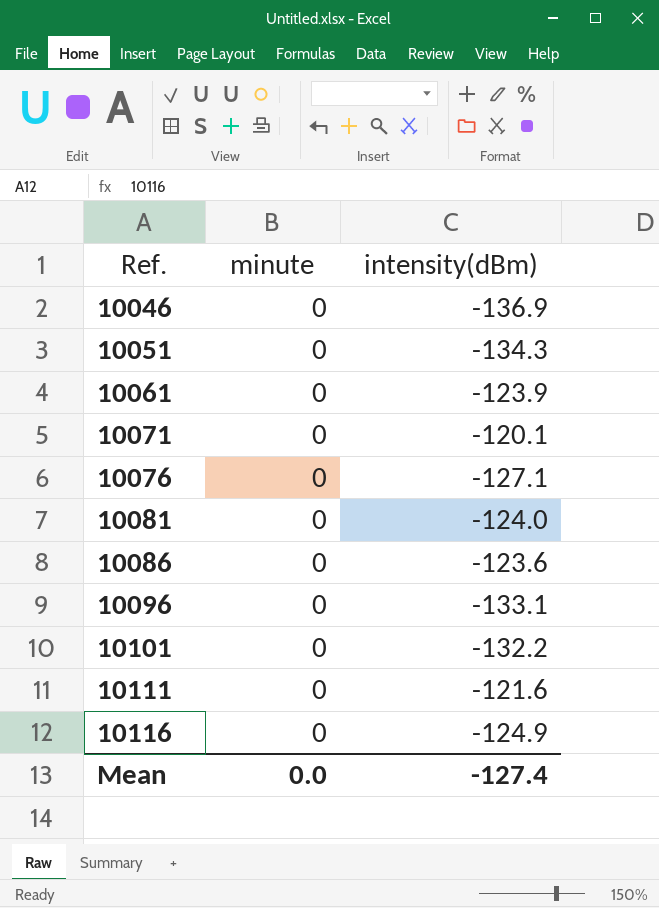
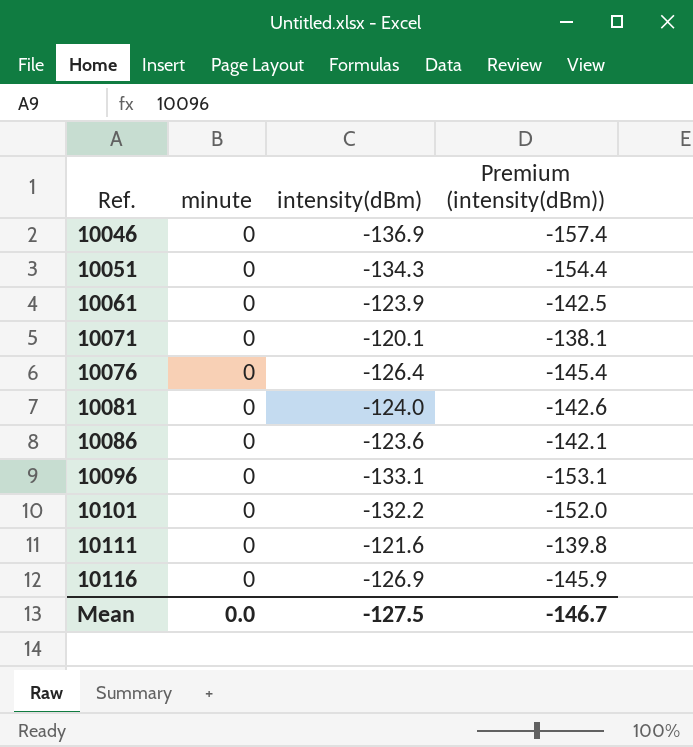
column Premium (intensity(dBm)) | formula: none -> [intensity(dBm)] * 1.15
10076 | intensity(dBm): -127.1 -> -126.4
10116 | intensity(dBm): -124.9 -> -126.9
Mean | intensity(dBm): -127.4 -> -127.5

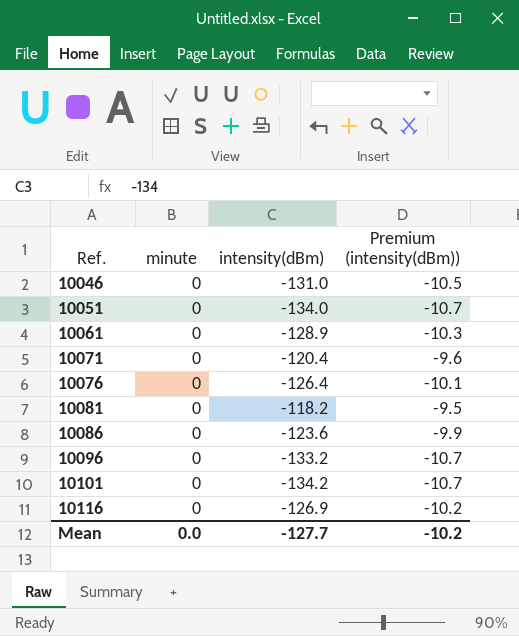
column Premium (intensity(dBm)) | formula: [intensity(dBm)] * 1.15 -> [intensity(dBm)] * 0.08
row 10111: 0 | -121.6 | -139.8 -> none
10046 | intensity(dBm): -136.9 -> -131.0
10051 | intensity(dBm): -134.3 -> -134.0
10061 | intensity(dBm): -123.9 -> -128.9
10071 | intensity(dBm): -120.1 -> -120.4
10081 | intensity(dBm): -124.0 -> -118.2
10096 | intensity(dBm): -133.1 -> -133.2
10101 | intensity(dBm): -132.2 -> -134.2
Mean | intensity(dBm): -127.5 -> -127.7
Mean | Premium (intensity(dBm)): -146.7 -> -10.2

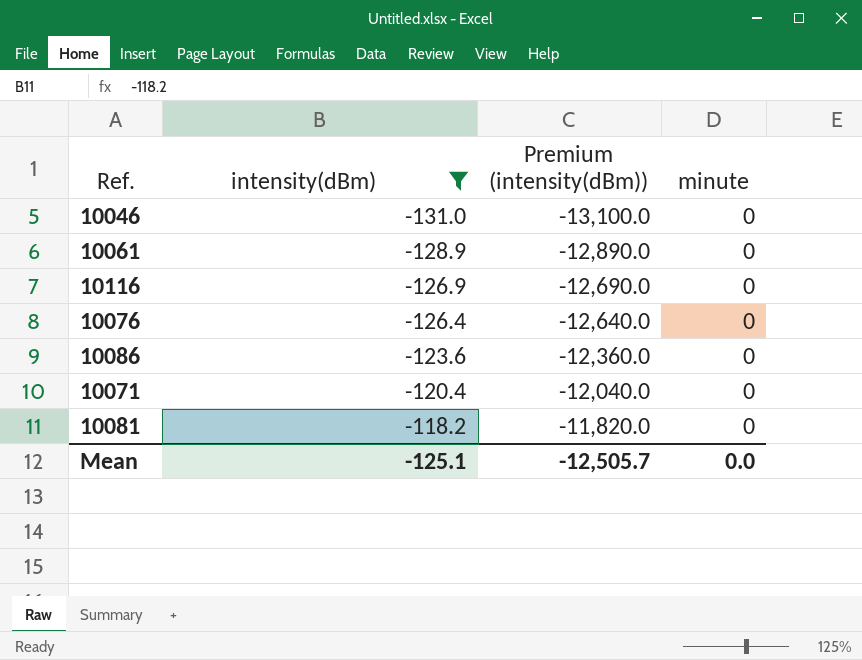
filter: none -> intensity(dBm) >= -131.0
row order: Ref. ascending -> intensity(dBm) ascending
column Premium (intensity(dBm)) | formula: [intensity(dBm)] * 0.08 -> [intensity(dBm)] * 100
column minute | position: 2 -> 4
Mean | intensity(dBm): -127.7 -> -125.1
Mean | Premium (intensity(dBm)): -10.2 -> -12,505.7

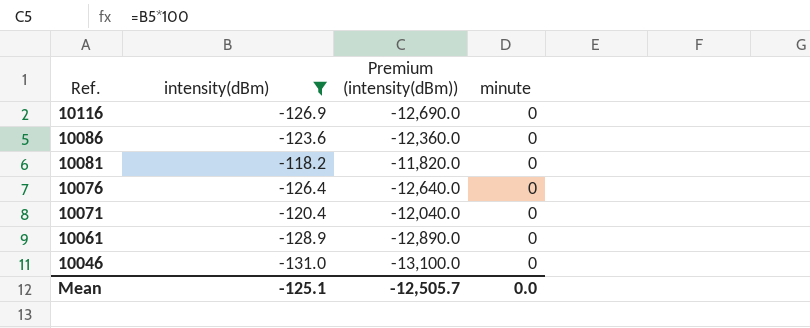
row order: intensity(dBm) ascending -> Ref. descending

